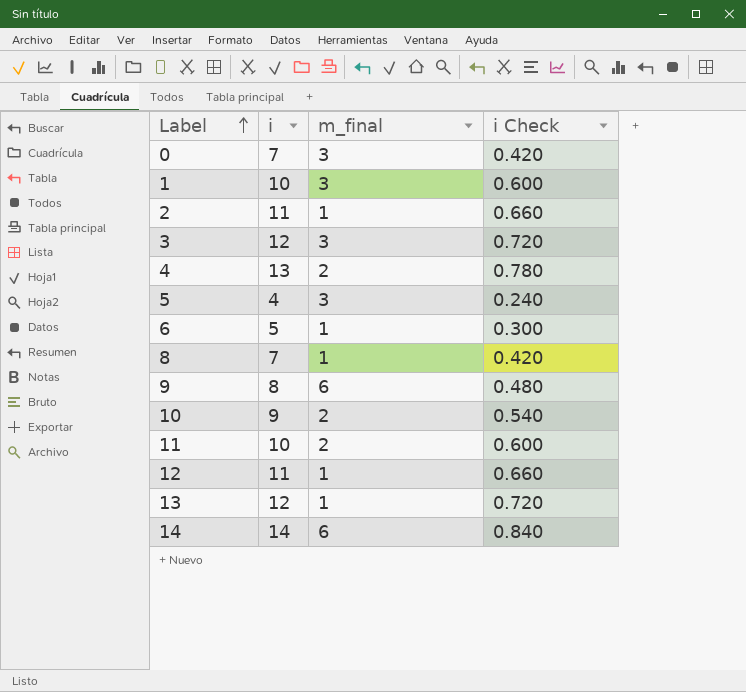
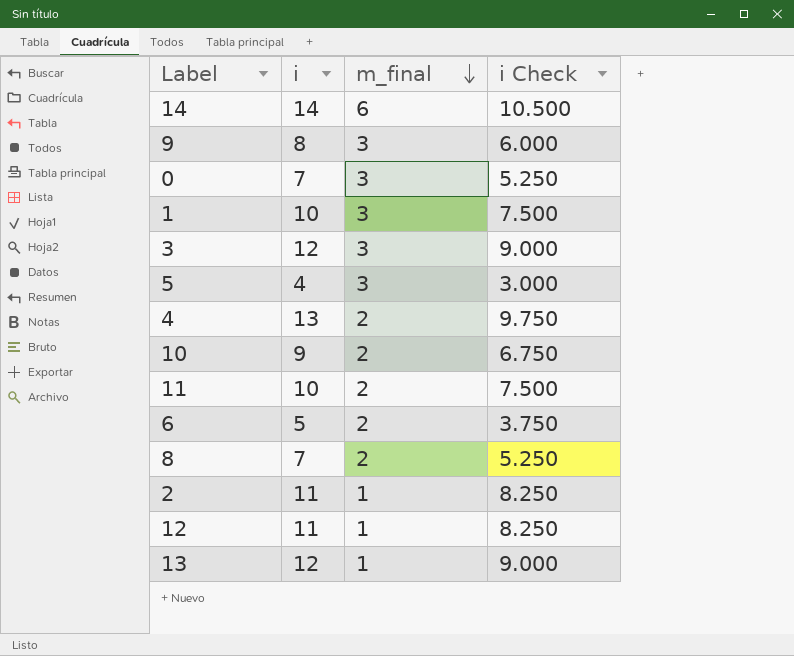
row order: Label ascending -> m_final descending
column i Check | formula: [i] * 0.06 -> [i] * 0.75
9 | m_final: 6 -> 3
6 | m_final: 1 -> 2
8 | m_final: 1 -> 2

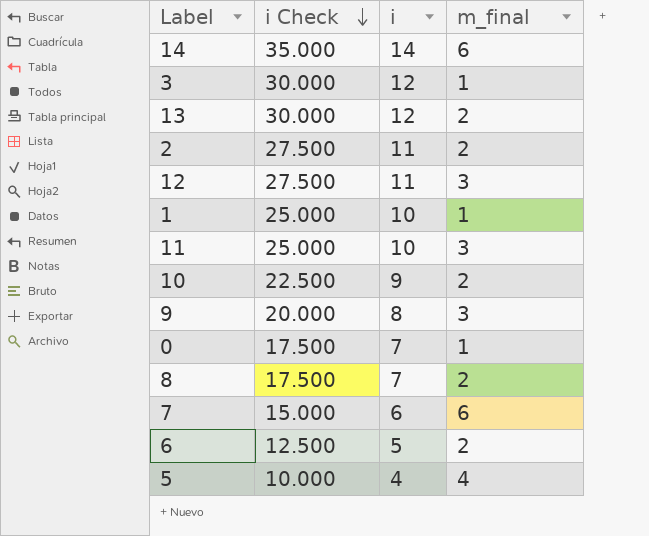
row order: m_final descending -> i Check descending
column i Check | formula: [i] * 0.75 -> [i] * 2.5
column i Check | position: 4 -> 2
row 4: 13 | 2 | 9.750 -> none
3 | m_final: 3 -> 1
13 | m_final: 1 -> 2
2 | m_final: 1 -> 2
12 | m_final: 1 -> 3
1 | m_final: 3 -> 1
11 | m_final: 2 -> 3
0 | m_final: 3 -> 1
row 7: none -> 15.000 | 6 | 6
5 | m_final: 3 -> 4

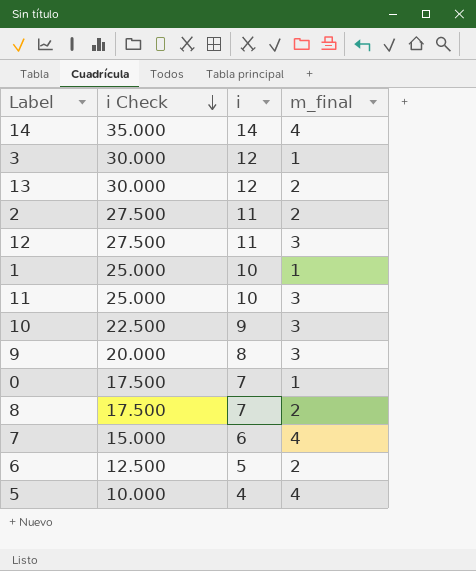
14 | m_final: 6 -> 4
10 | m_final: 2 -> 3
7 | m_final: 6 -> 4

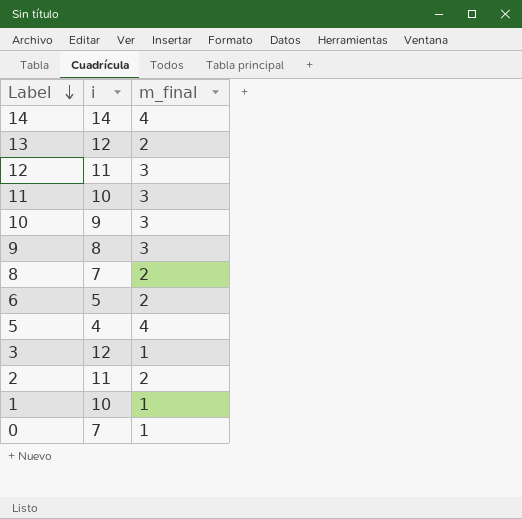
row order: i Check descending -> Label descending
column i Check | formula: [i] * 2.5 -> none
row 7: 15.000 | 6 | 4 -> none

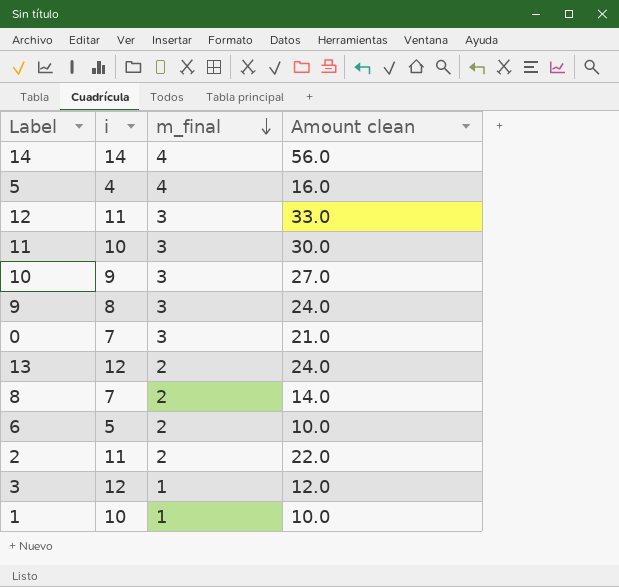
row order: Label descending -> m_final descending
column Amount clean | formula: none -> [i] * [m_final]
0 | m_final: 1 -> 3

